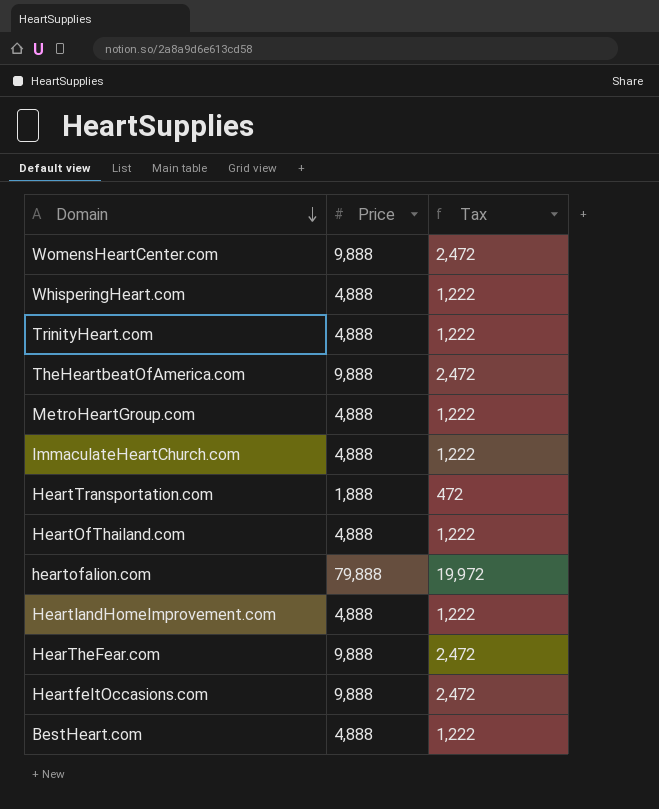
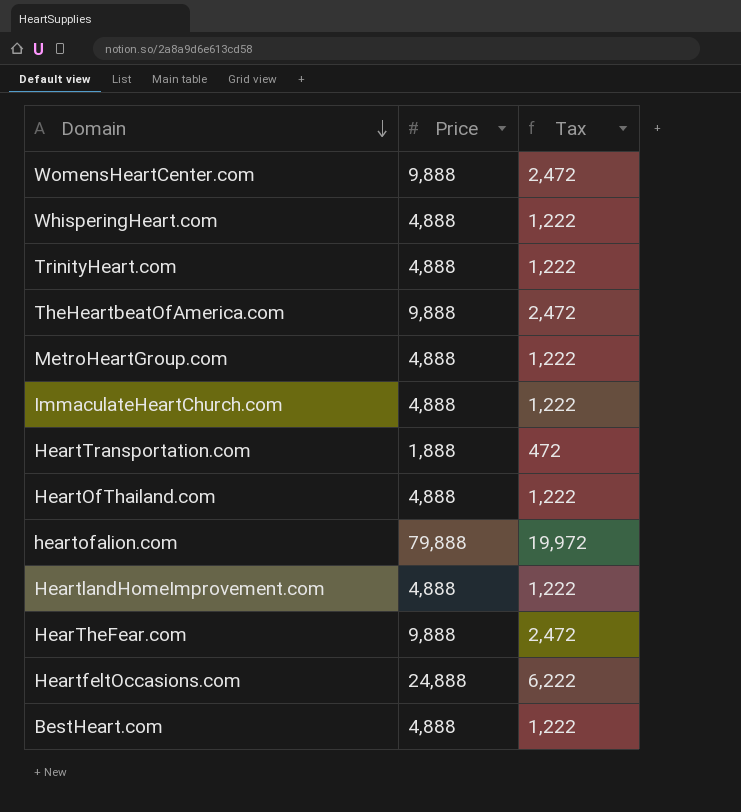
HeartfeltOccasions.com | Price: 9,888 -> 24,888
HeartfeltOccasions.com | Tax: 2,472 -> 6,222

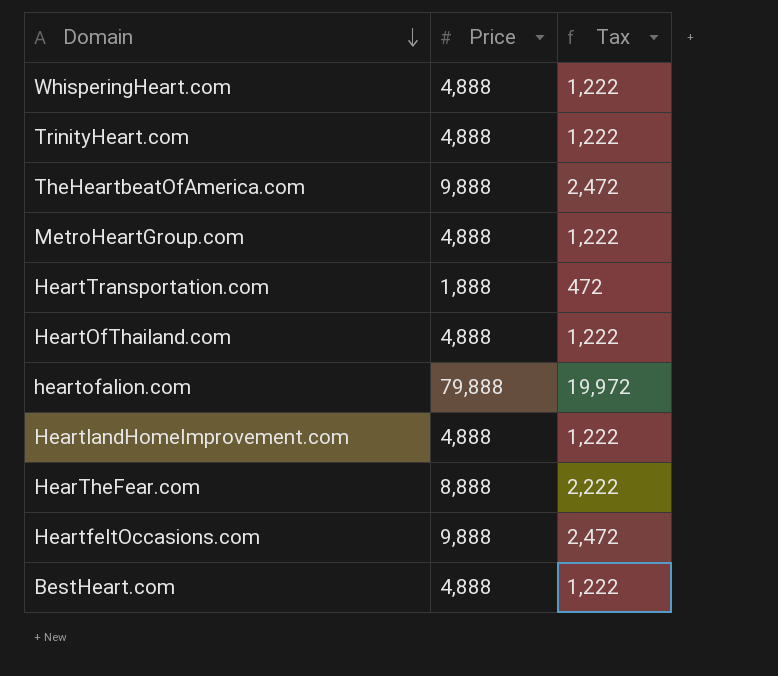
row WomensHeartCenter.com: 9,888 | 2,472 -> none
row ImmaculateHeartChurch.com: 4,888 | 1,222 -> none
HearTheFear.com | Price: 9,888 -> 8,888
HearTheFear.com | Tax: 2,472 -> 2,222
HeartfeltOccasions.com | Price: 24,888 -> 9,888
HeartfeltOccasions.com | Tax: 6,222 -> 2,472

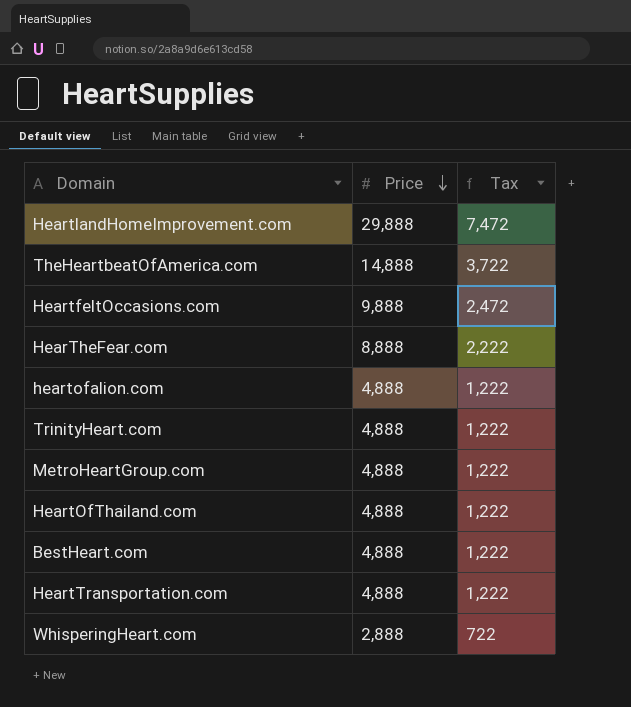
row order: Domain descending -> Price descending
HeartlandHomeImprovement.com | Price: 4,888 -> 29,888
HeartlandHomeImprovement.com | Tax: 1,222 -> 7,472
TheHeartbeatOfAmerica.com | Price: 9,888 -> 14,888
TheHeartbeatOfAmerica.com | Tax: 2,472 -> 3,722
heartofalion.com | Price: 79,888 -> 4,888
heartofalion.com | Tax: 19,972 -> 1,222
HeartTransportation.com | Price: 1,888 -> 4,888
HeartTransportation.com | Tax: 472 -> 1,222
WhisperingHeart.com | Price: 4,888 -> 2,888
WhisperingHeart.com | Tax: 1,222 -> 722

